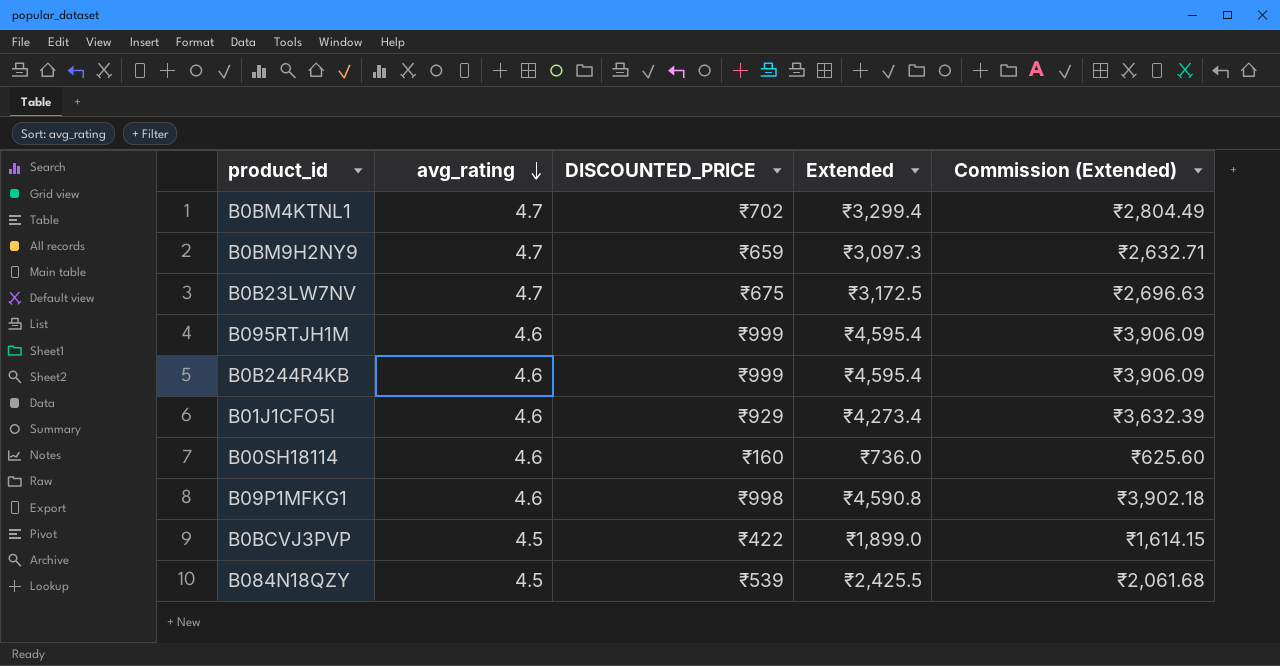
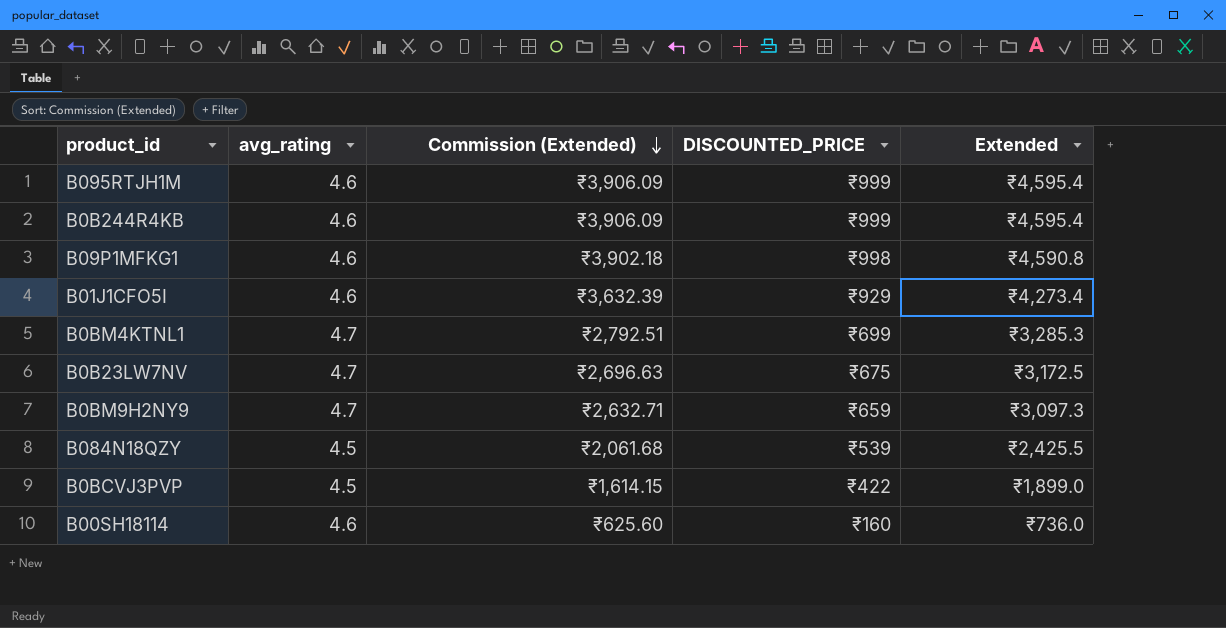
row order: avg_rating descending -> Commission (Extended) descending
column Commission (Extended) | position: 5 -> 3
B0BM4KTNL1 | Commission (Extended): ₹2,804.49 -> ₹2,792.51
B0BM4KTNL1 | DISCOUNTED_PRICE: ₹702 -> ₹699
B0BM4KTNL1 | Extended: ₹3,299.4 -> ₹3,285.3

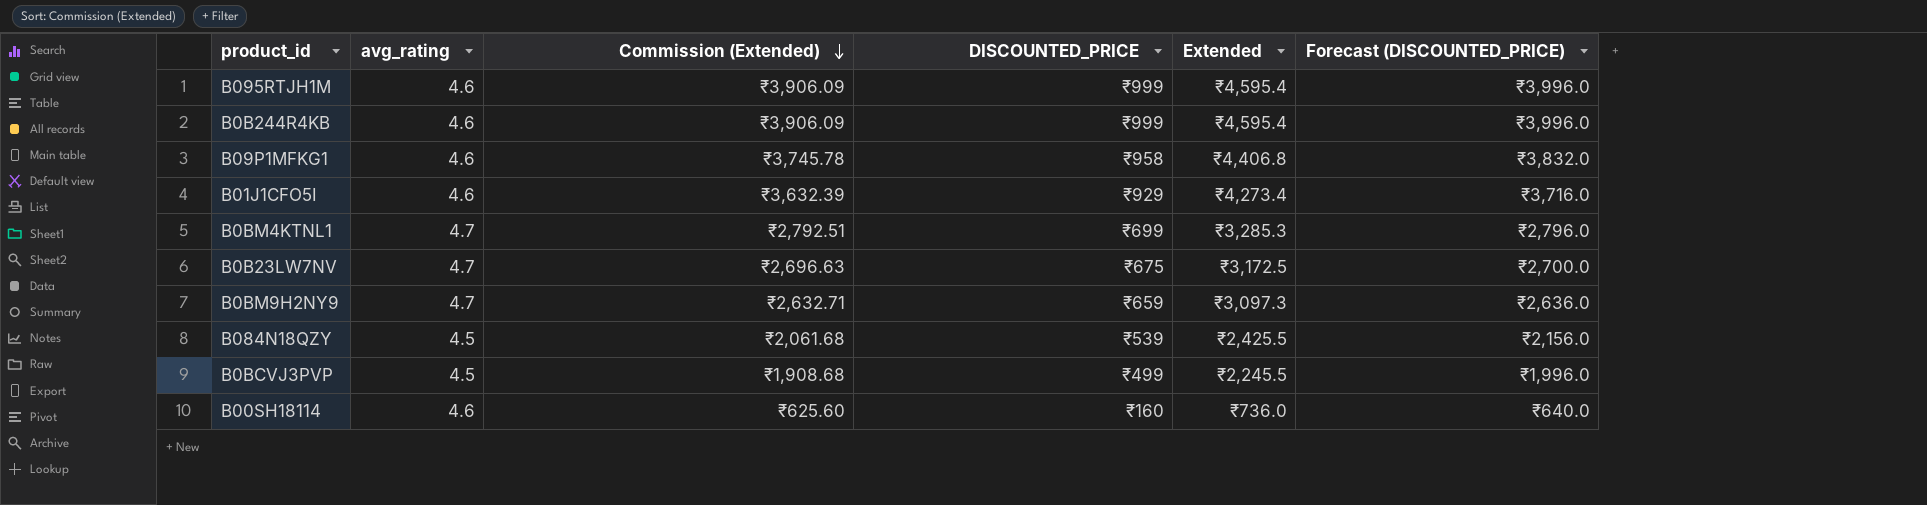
column Forecast (DISCOUNTED_PRICE) | formula: none -> [DISCOUNTED_PRICE] * 4
B09P1MFKG1 | Commission (Extended): ₹3,902.18 -> ₹3,745.78
B09P1MFKG1 | DISCOUNTED_PRICE: ₹998 -> ₹958
B09P1MFKG1 | Extended: ₹4,590.8 -> ₹4,406.8
B0BCVJ3PVP | Commission (Extended): ₹1,614.15 -> ₹1,908.68
B0BCVJ3PVP | DISCOUNTED_PRICE: ₹422 -> ₹499
B0BCVJ3PVP | Extended: ₹1,899.0 -> ₹2,245.5

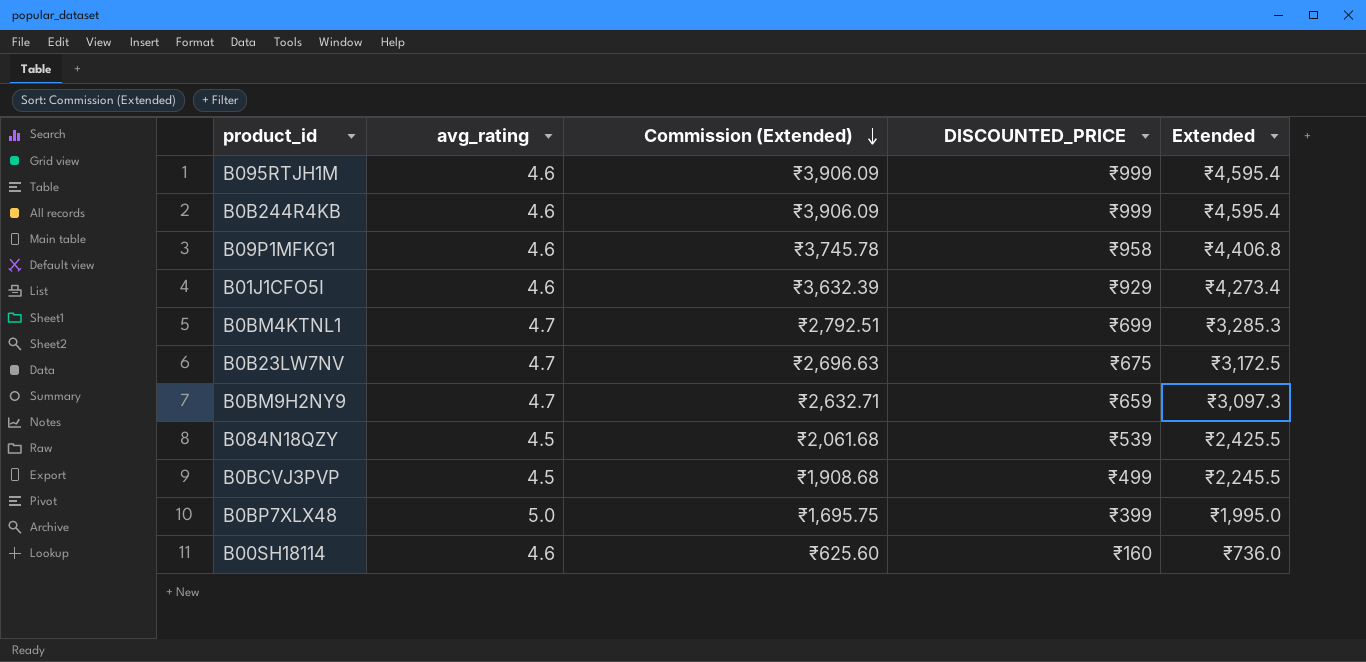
column Forecast (DISCOUNTED_PRICE) | formula: [DISCOUNTED_PRICE] * 4 -> none
row B0BP7XLX48: none -> 5.0 | ₹1,695.75 | ₹399 | ₹1,995.0

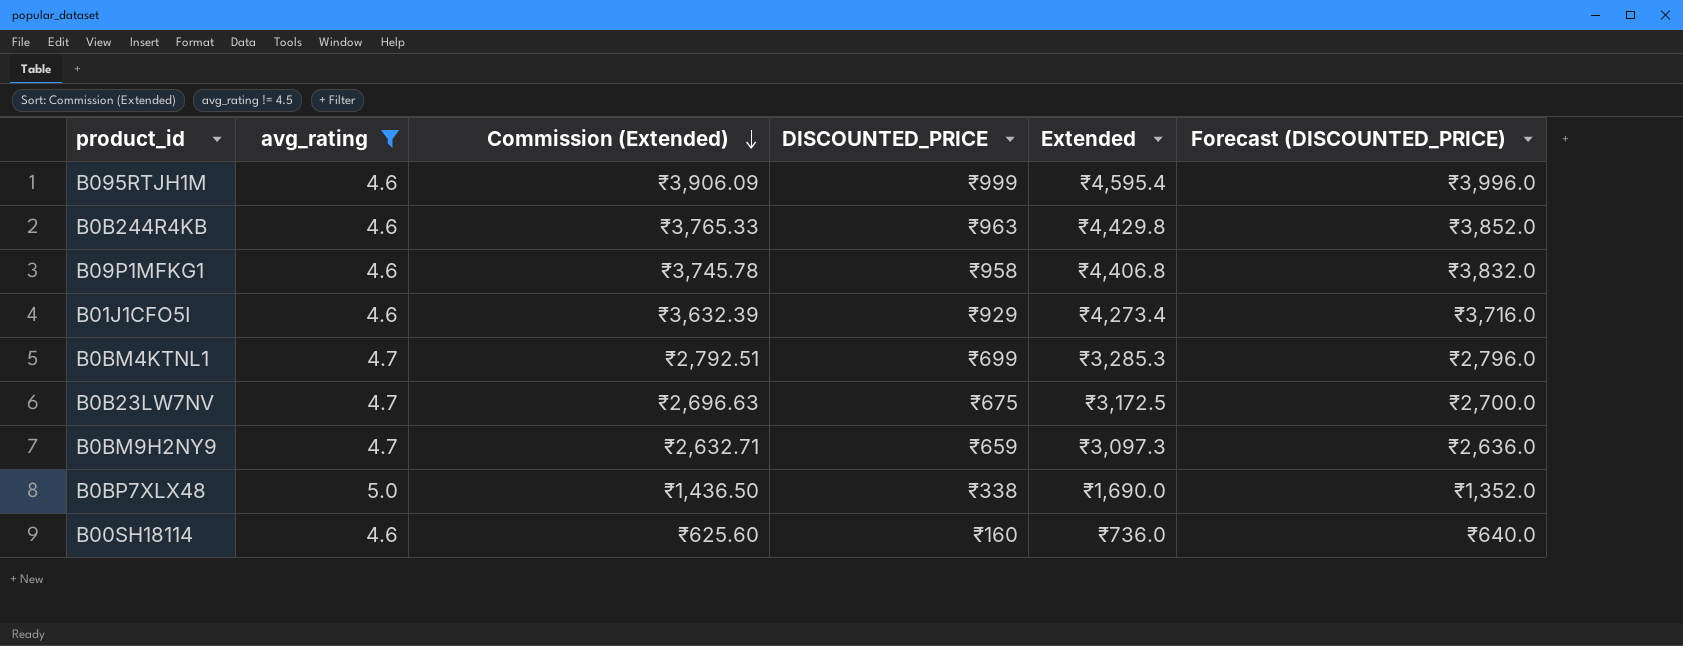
filter: none -> avg_rating != 4.5
column Forecast (DISCOUNTED_PRICE) | formula: none -> [DISCOUNTED_PRICE] * 4
B0B244R4KB | Commission (Extended): ₹3,906.09 -> ₹3,765.33
B0B244R4KB | DISCOUNTED_PRICE: ₹999 -> ₹963
B0B244R4KB | Extended: ₹4,595.4 -> ₹4,429.8
B0BP7XLX48 | Commission (Extended): ₹1,695.75 -> ₹1,436.50
B0BP7XLX48 | DISCOUNTED_PRICE: ₹399 -> ₹338
B0BP7XLX48 | Extended: ₹1,995.0 -> ₹1,690.0

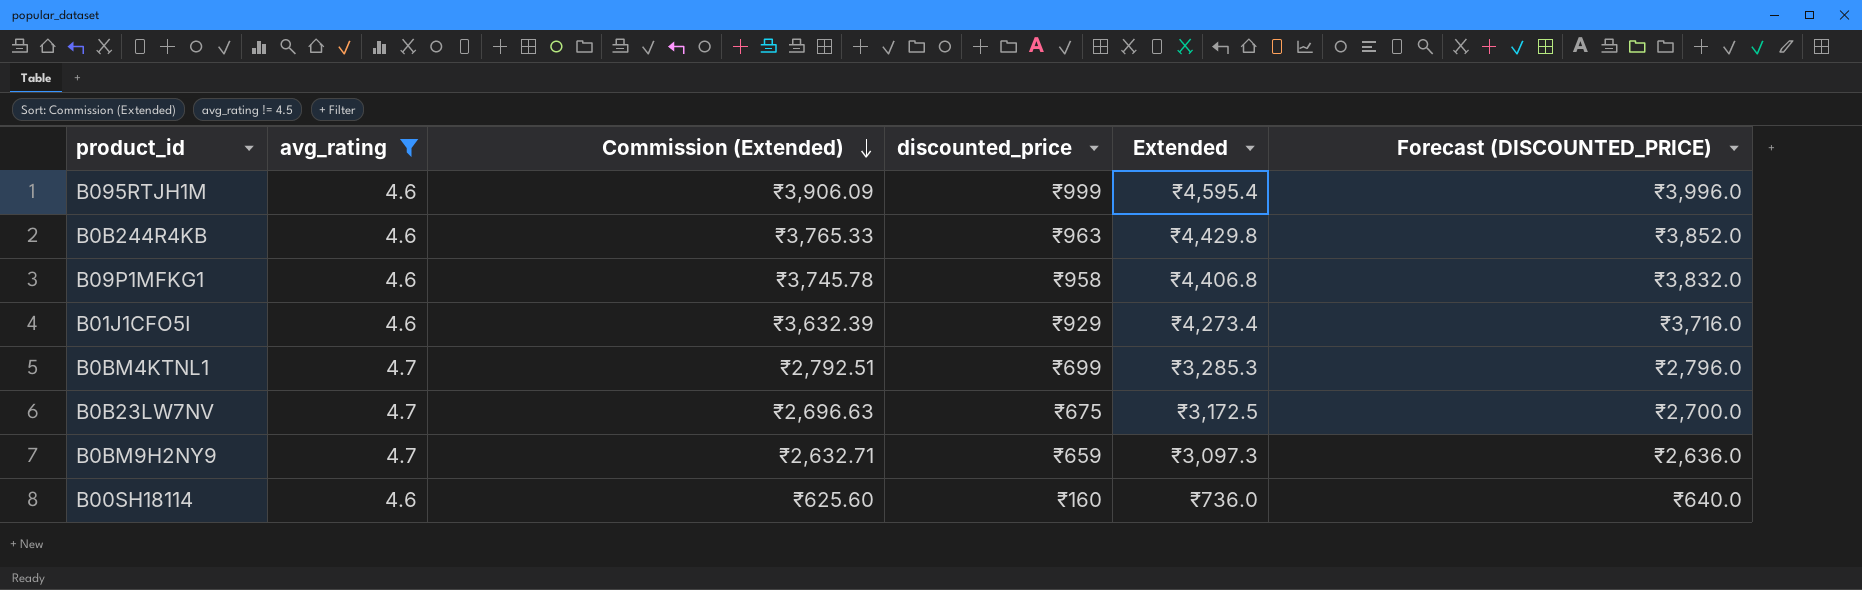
column name: DISCOUNTED_PRICE -> discounted_price
row B0BP7XLX48: 5.0 | ₹1,436.50 | ₹338 | ₹1,690.0 | ₹1,352.0 -> none

